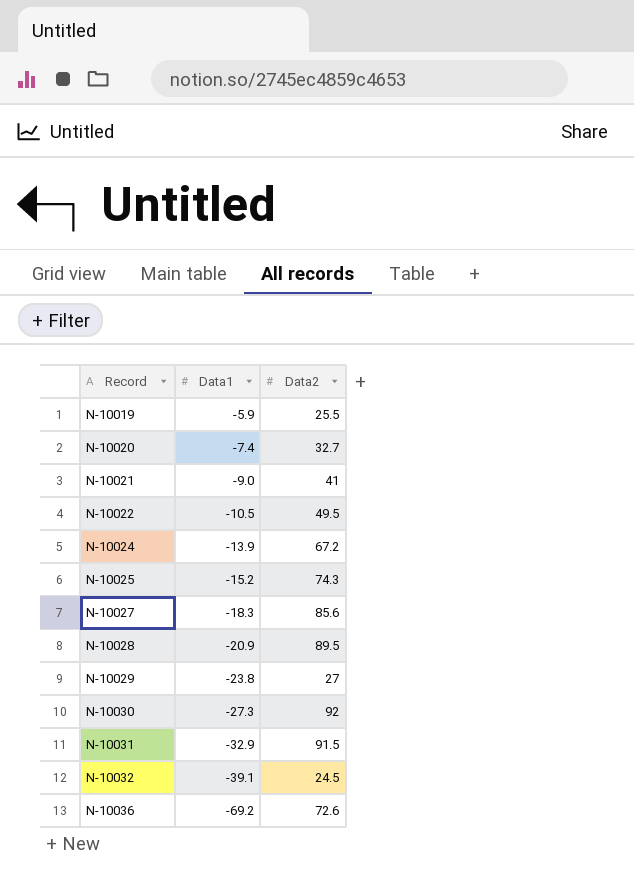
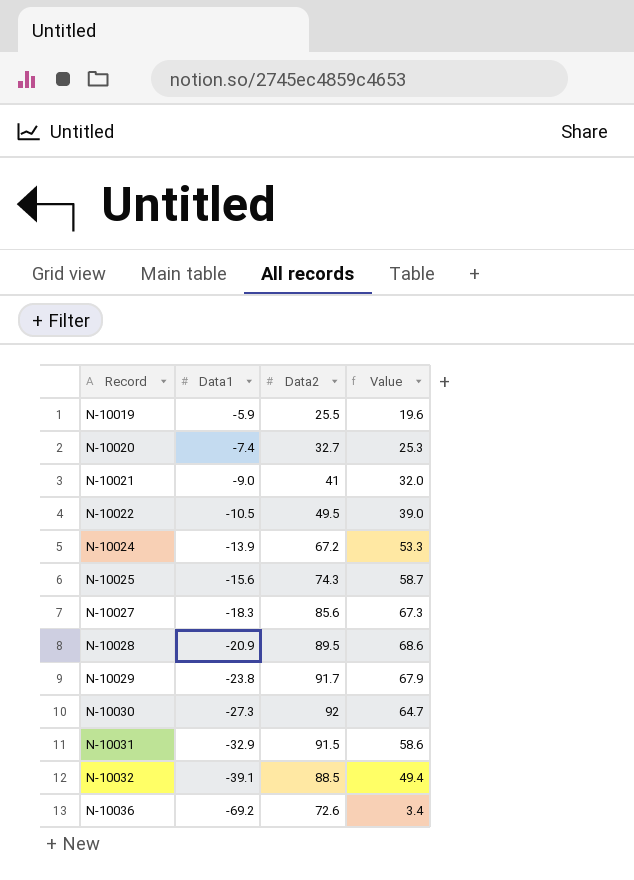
column Value | formula: none -> [Data1] + [Data2]
N-10025 | Data1: -15.2 -> -15.6
N-10029 | Data2: 27 -> 91.7
N-10032 | Data2: 24.5 -> 88.5

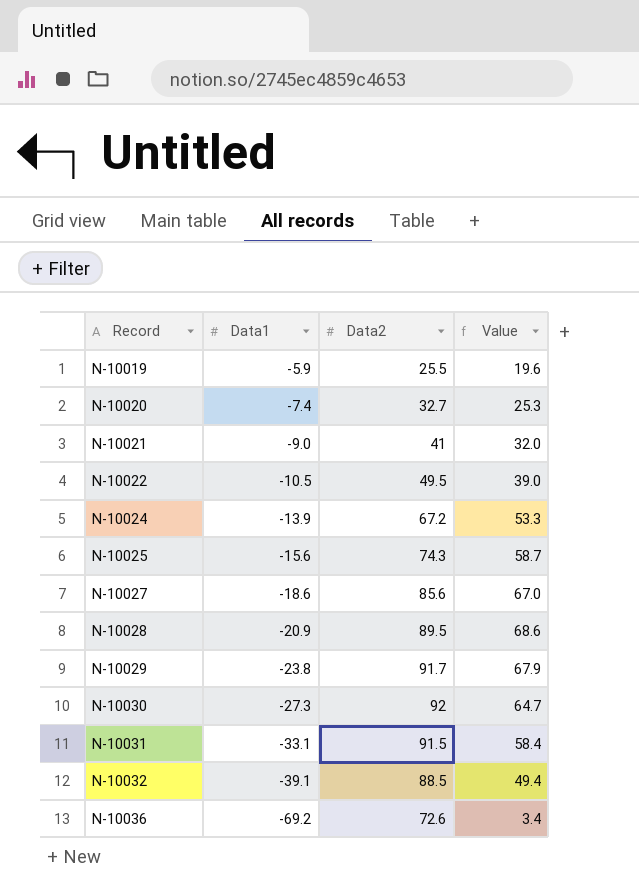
N-10027 | Data1: -18.3 -> -18.6
N-10027 | Value: 67.3 -> 67.0
N-10031 | Data1: -32.9 -> -33.1
N-10031 | Value: 58.6 -> 58.4

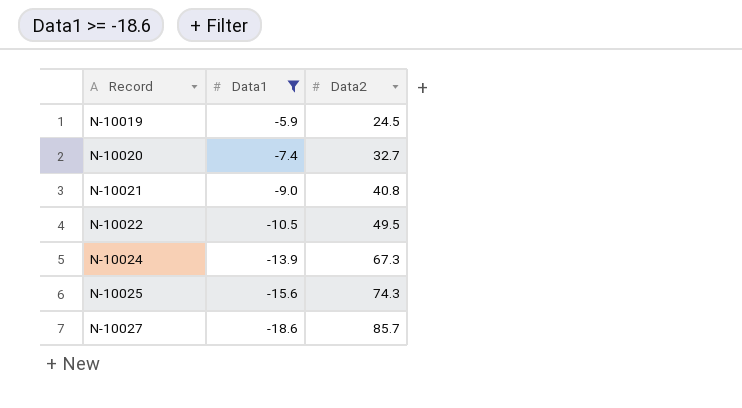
filter: none -> Data1 >= -18.6
column Value | formula: [Data1] + [Data2] -> none
N-10019 | Data2: 25.5 -> 24.5
N-10021 | Data2: 41 -> 40.8
N-10024 | Data2: 67.2 -> 67.3
N-10027 | Data2: 85.6 -> 85.7

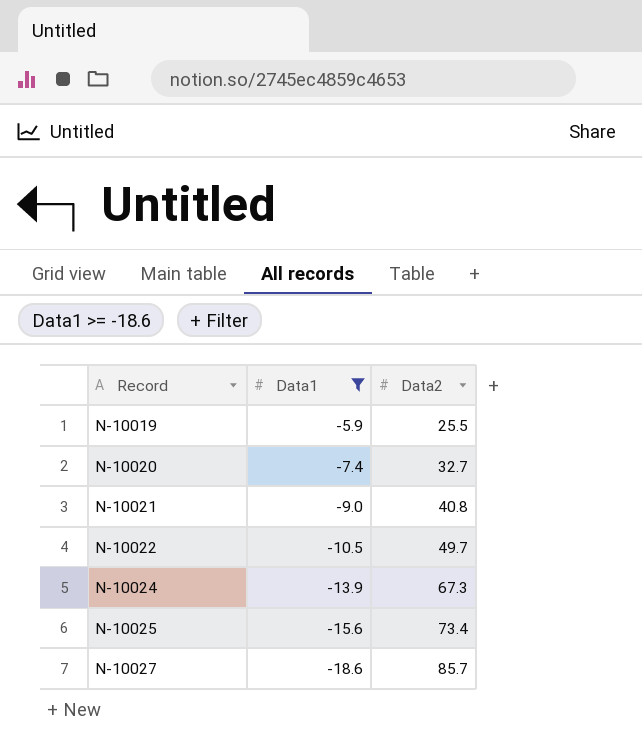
N-10019 | Data2: 24.5 -> 25.5
N-10022 | Data2: 49.5 -> 49.7
N-10025 | Data2: 74.3 -> 73.4

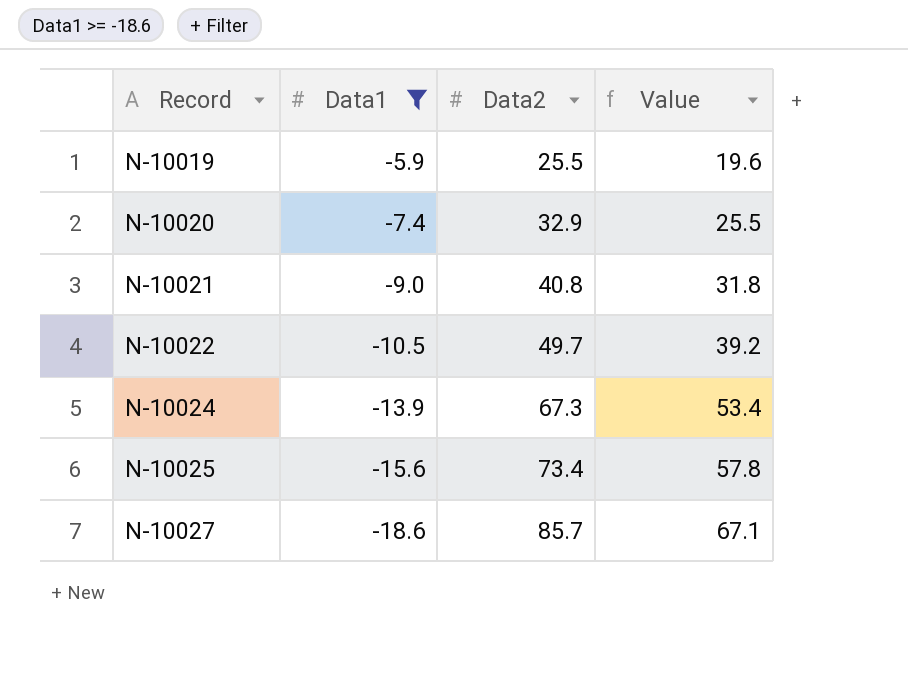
column Value | formula: none -> [Data1] + [Data2]
N-10020 | Data2: 32.7 -> 32.9

